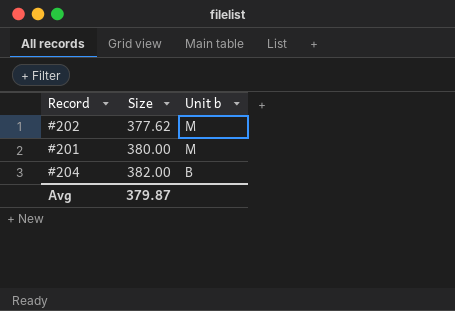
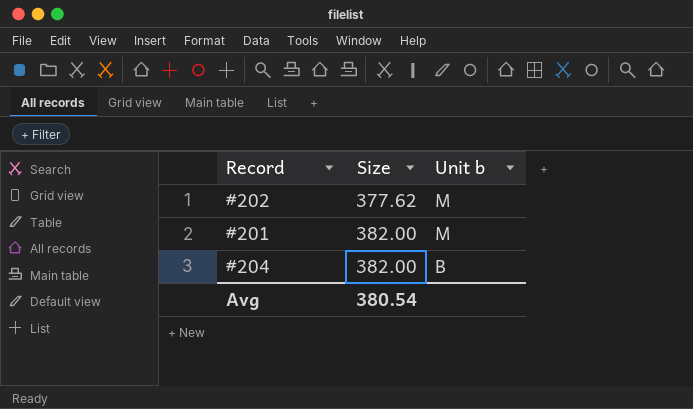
#201 | Size: 380.00 -> 382.00
Avg | Size: 379.87 -> 380.54

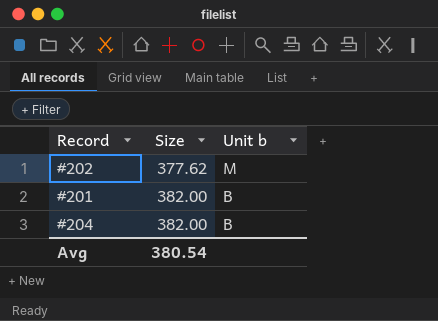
#201 | Unit b: M -> B

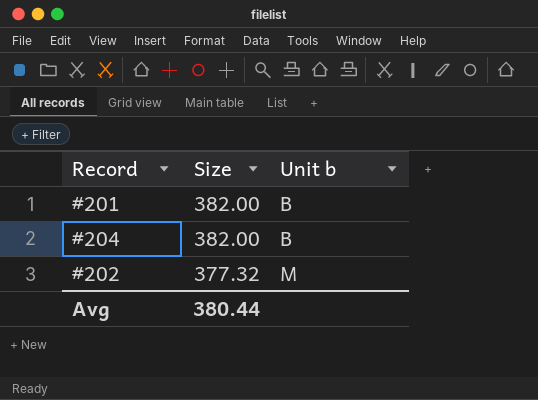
row order: Size ascending -> Size descending
#202 | Size: 377.62 -> 377.32
Avg | Size: 380.54 -> 380.44

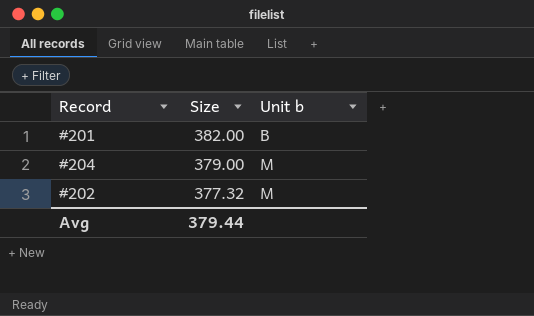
#204 | Size: 382.00 -> 379.00
#204 | Unit b: B -> M
Avg | Size: 380.44 -> 379.44

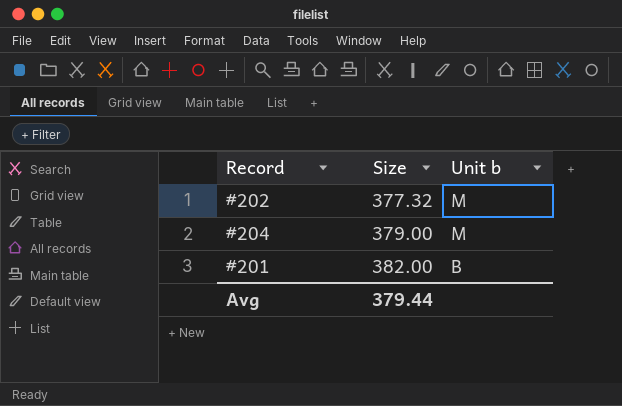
row order: Size descending -> Size ascending

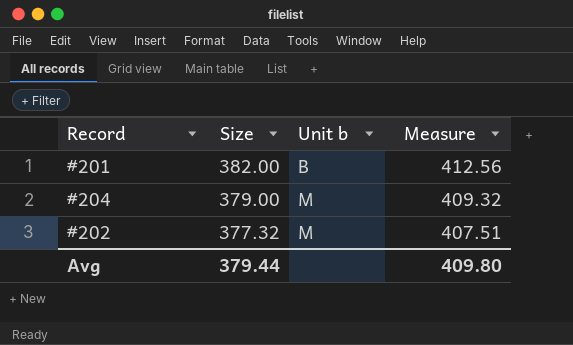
row order: Size ascending -> Size descending
column Measure | formula: none -> [Size] * 1.08

